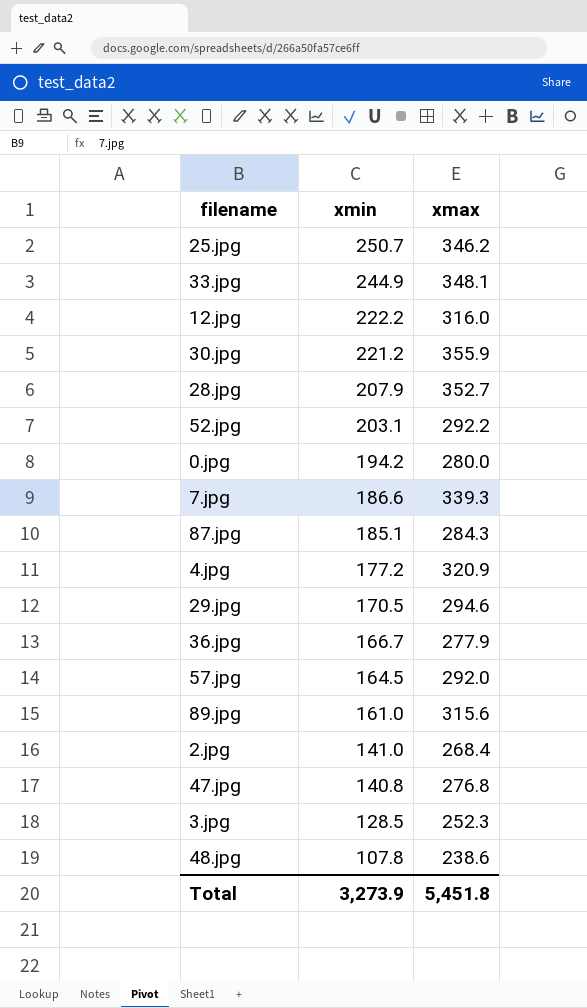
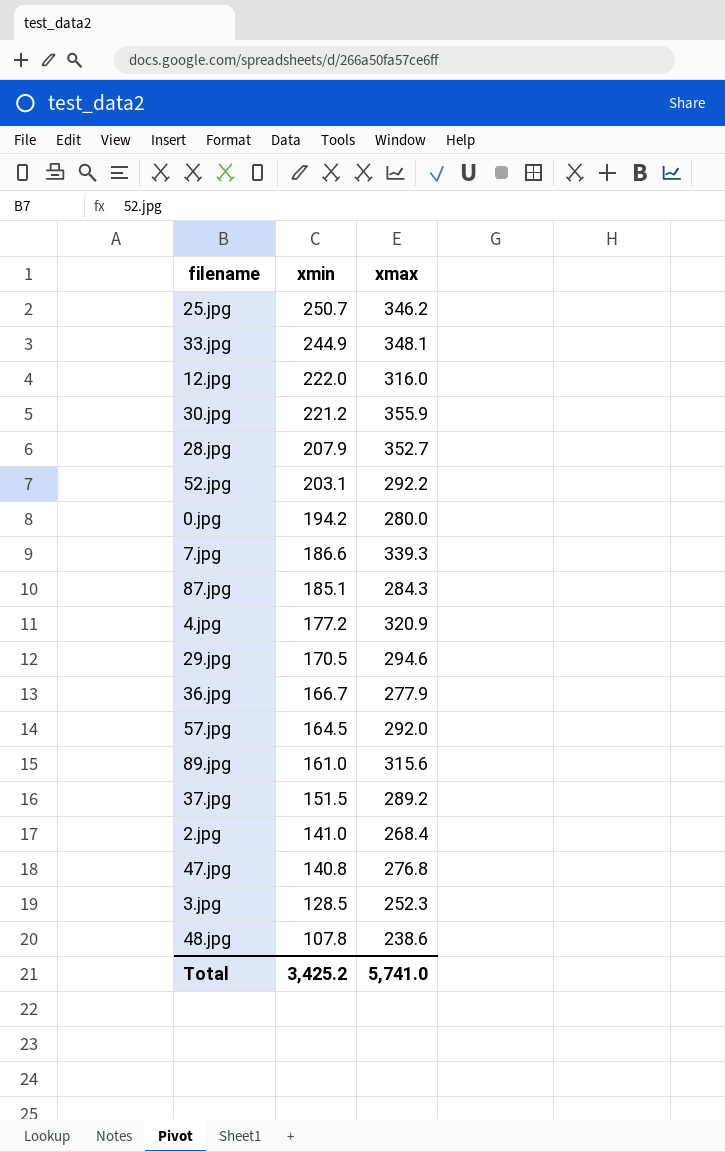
12.jpg | xmin: 222.2 -> 222.0
row 37.jpg: none -> 151.5 | 289.2
Total | xmin: 3,273.9 -> 3,425.2
Total | xmax: 5,451.8 -> 5,741.0

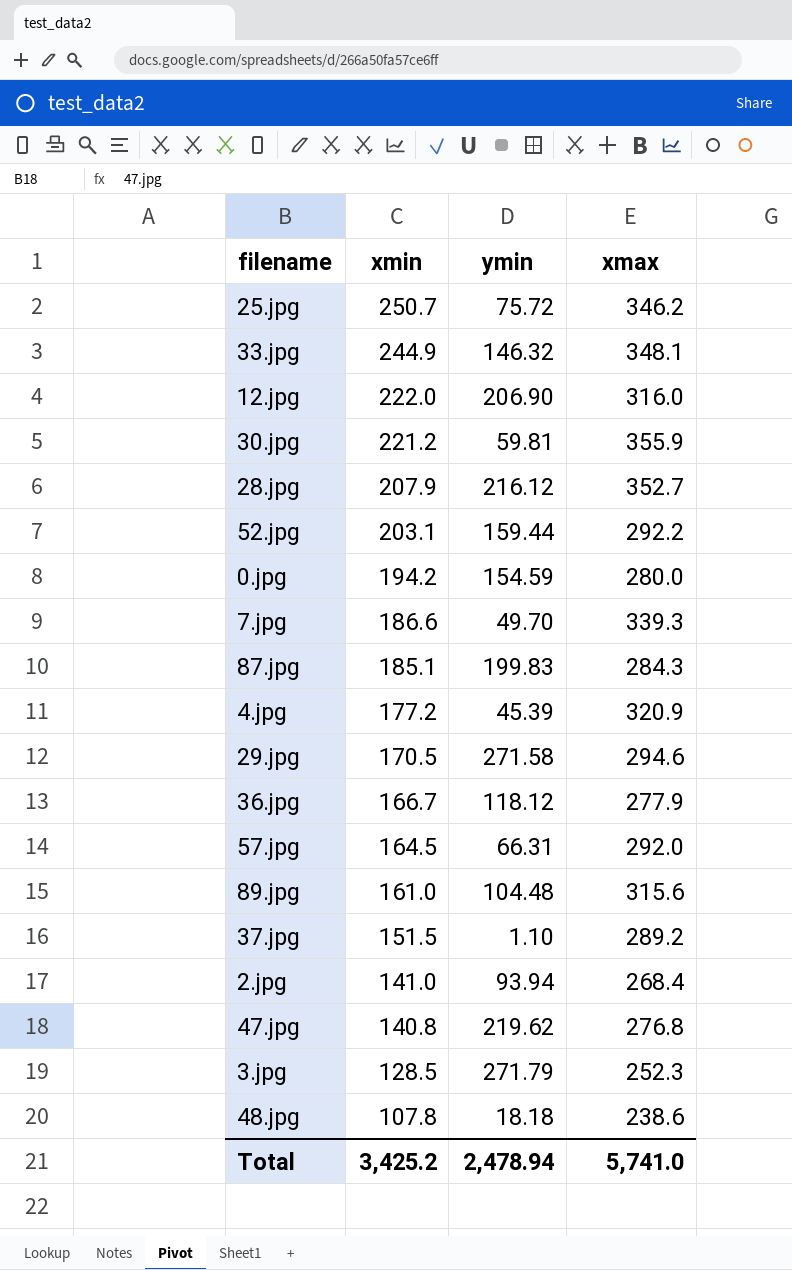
column ymin | position: none -> 3

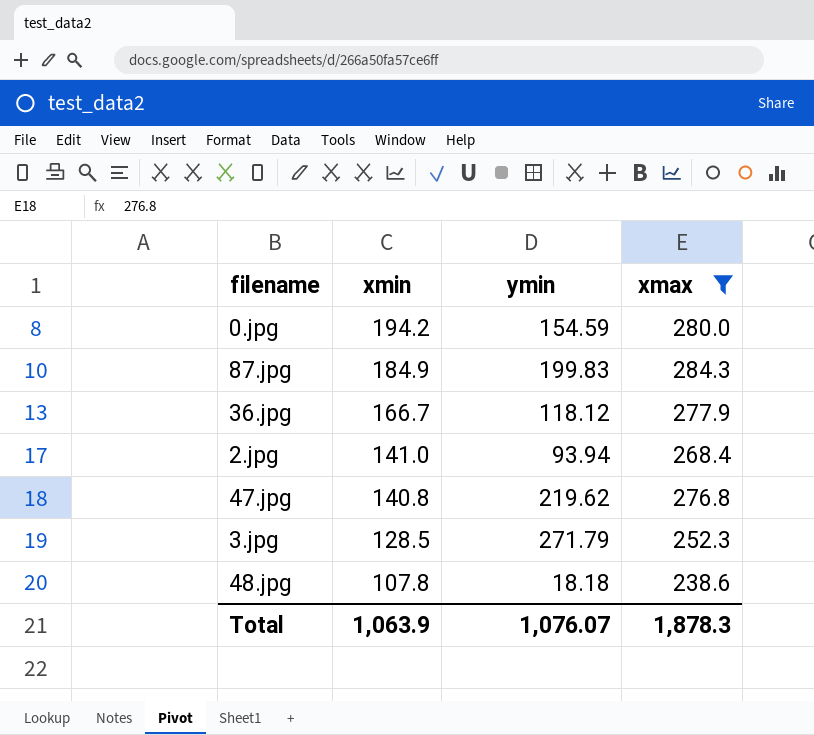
filter: none -> xmax <= 284.3
87.jpg | xmin: 185.1 -> 184.9
Total | xmin: 3,425.2 -> 1,063.9
Total | ymin: 2,478.94 -> 1,076.07
Total | xmax: 5,741.0 -> 1,878.3

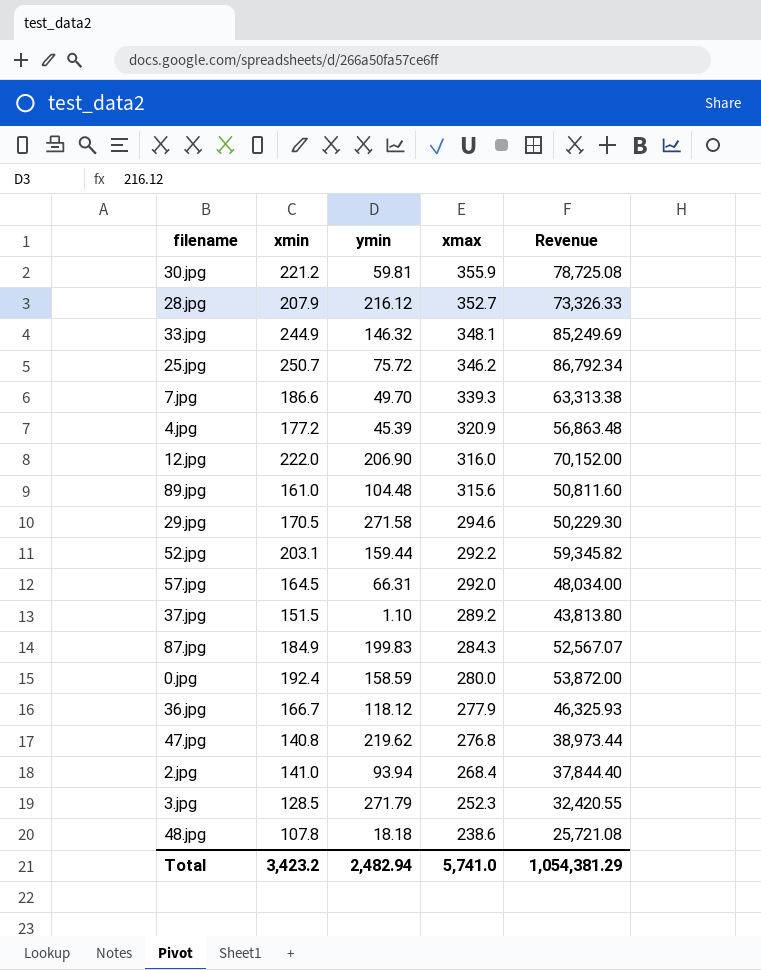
filter: xmax <= 284.3 -> none
row order: xmin descending -> xmax descending
column Revenue | formula: none -> [xmin] * [xmax]
0.jpg | xmin: 194.2 -> 192.4
0.jpg | ymin: 154.59 -> 158.59
Total | xmin: 1,063.9 -> 3,423.2
Total | ymin: 1,076.07 -> 2,482.94
Total | xmax: 1,878.3 -> 5,741.0

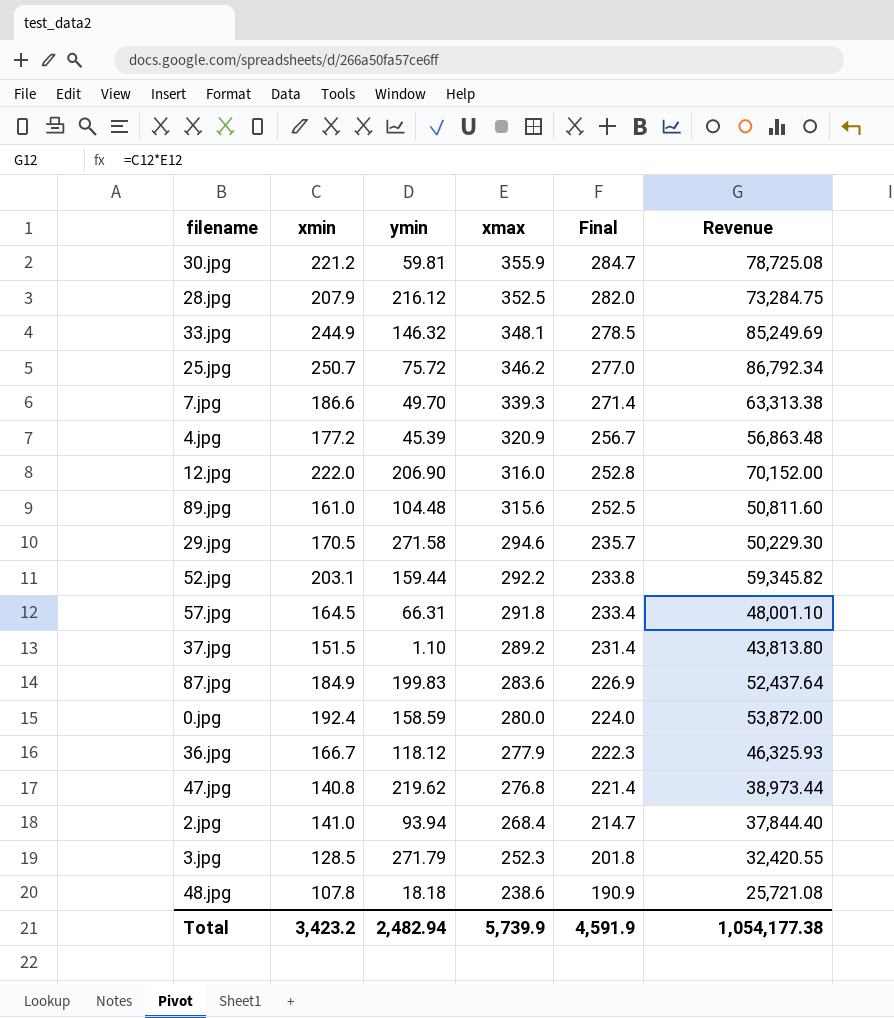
column Final | formula: none -> [xmax] * 0.8
28.jpg | xmax: 352.7 -> 352.5
28.jpg | Revenue: 73,326.33 -> 73,284.75
57.jpg | xmax: 292.0 -> 291.8
57.jpg | Revenue: 48,034.00 -> 48,001.10
87.jpg | xmax: 284.3 -> 283.6
87.jpg | Revenue: 52,567.07 -> 52,437.64
Total | xmax: 5,741.0 -> 5,739.9
Total | Revenue: 1,054,381.29 -> 1,054,177.38

